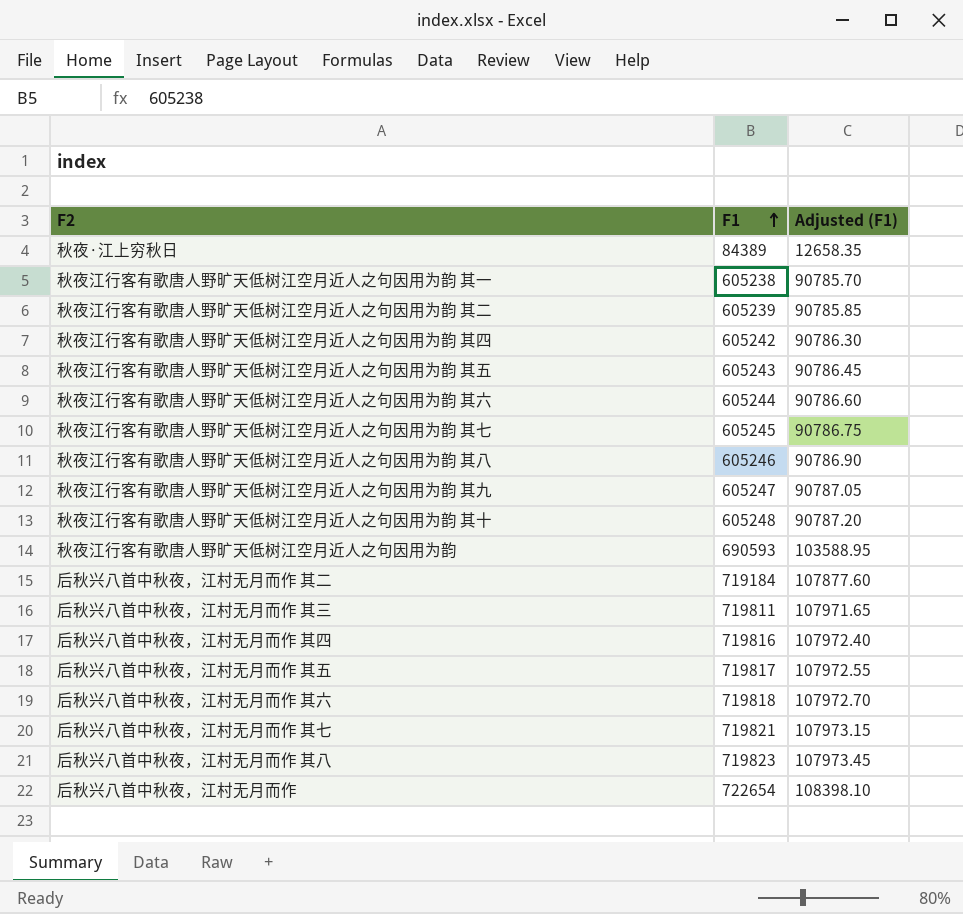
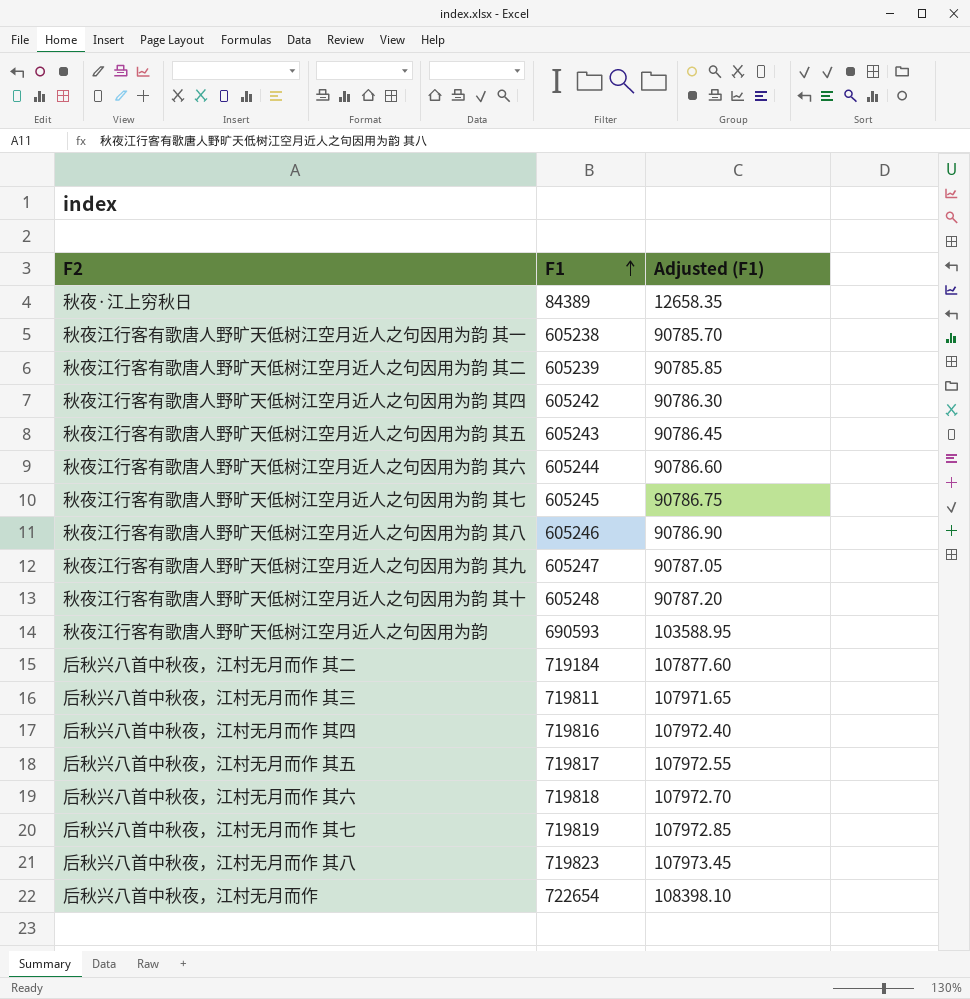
后秋兴八首中秋夜，江村无月而作 其七 | F1: 719821 -> 719819
后秋兴八首中秋夜，江村无月而作 其七 | Adjusted (F1): 107973.15 -> 107972.85

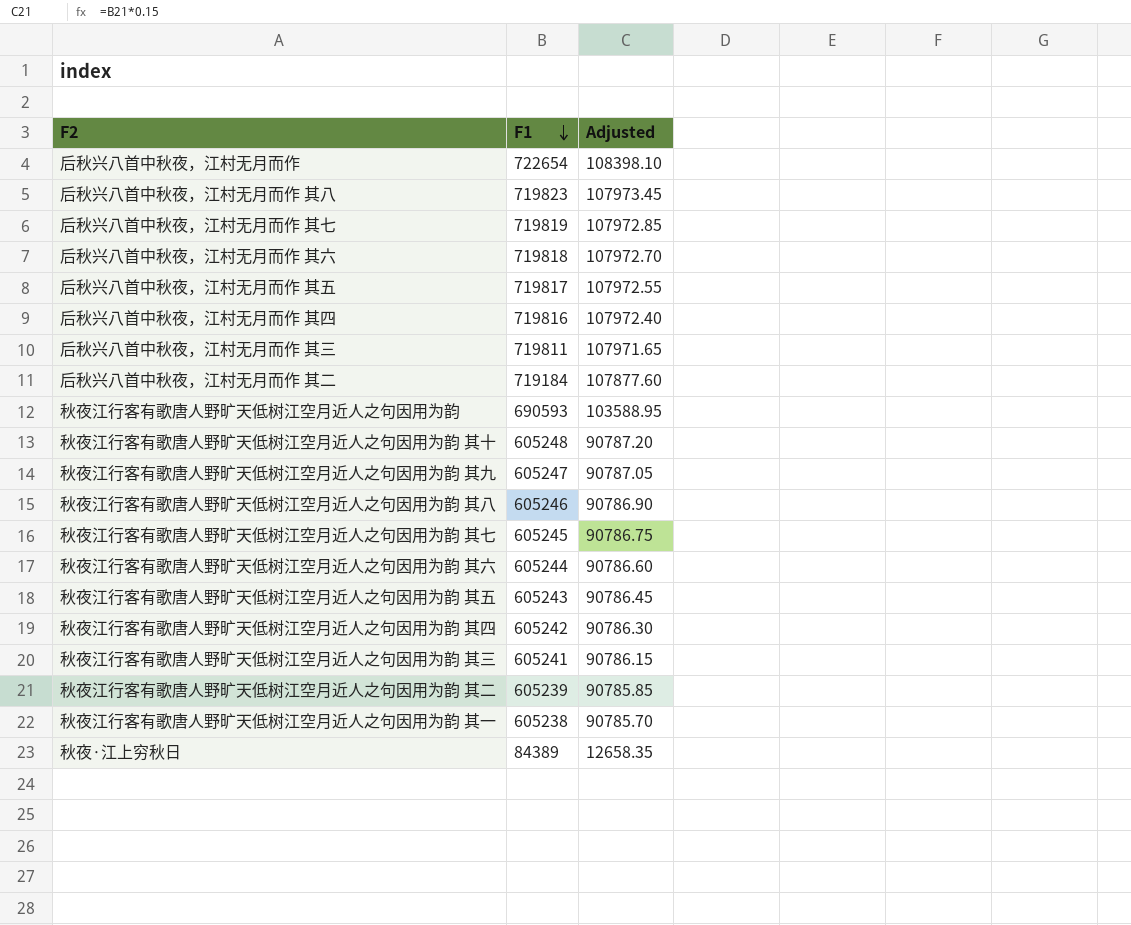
row order: F1 ascending -> F1 descending
column name: Adjusted (F1) -> Adjusted
row 秋夜江行客有歌唐人野旷天低树江空月近人之句因用为韵 其三: none -> 605241 | 90786.15

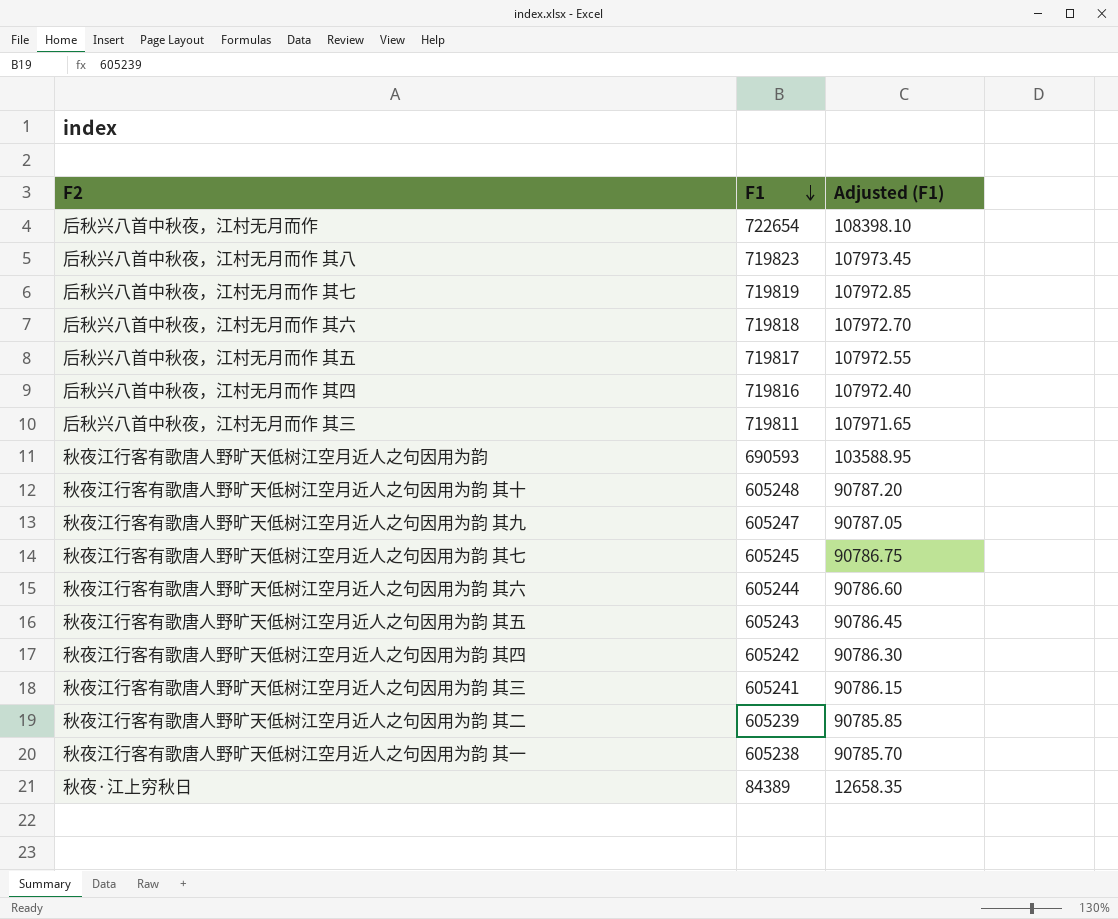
column name: Adjusted -> Adjusted (F1)
row 后秋兴八首中秋夜，江村无月而作 其二: 719184 | 107877.60 -> none
row 秋夜江行客有歌唐人野旷天低树江空月近人之句因用为韵 其八: 605246 | 90786.90 -> none

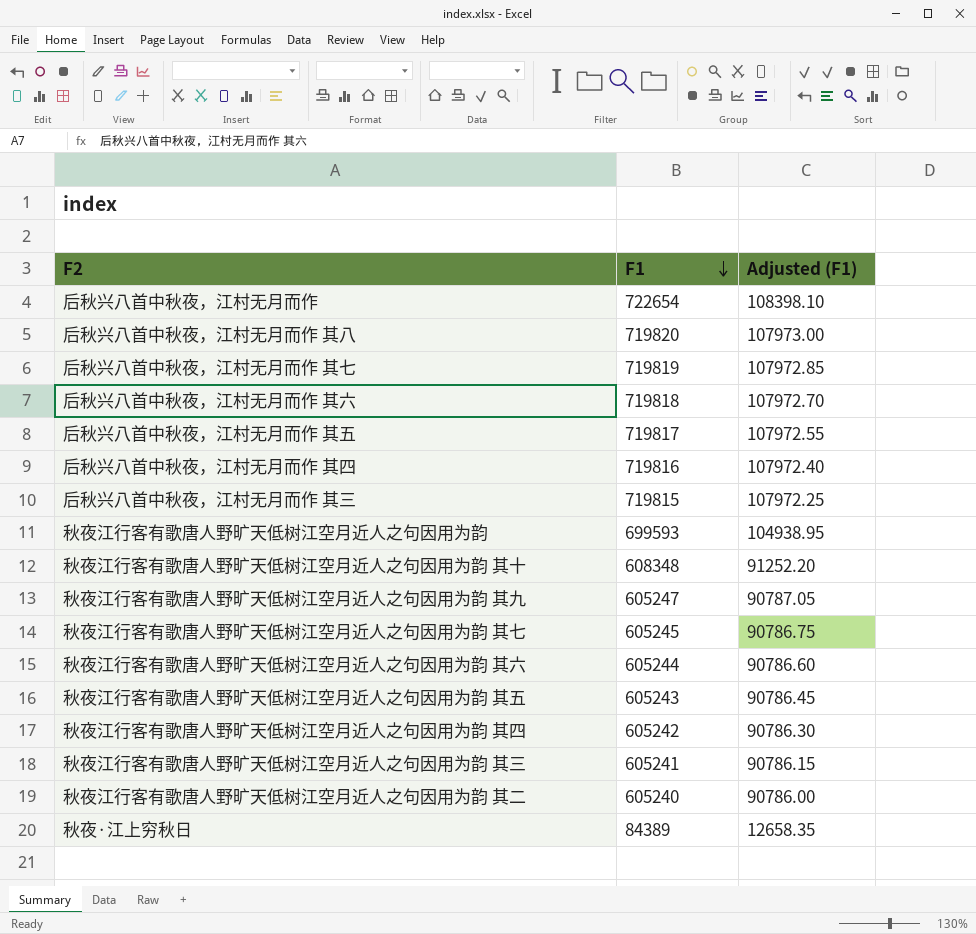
row 秋夜江行客有歌唐人野旷天低树江空月近人之句因用为韵 其一: 605238 | 90785.70 -> none
后秋兴八首中秋夜，江村无月而作 其八 | F1: 719823 -> 719820
后秋兴八首中秋夜，江村无月而作 其八 | Adjusted (F1): 107973.45 -> 107973.00
后秋兴八首中秋夜，江村无月而作 其三 | F1: 719811 -> 719815
后秋兴八首中秋夜，江村无月而作 其三 | Adjusted (F1): 107971.65 -> 107972.25
秋夜江行客有歌唐人野旷天低树江空月近人之句因用为韵 | F1: 690593 -> 699593
秋夜江行客有歌唐人野旷天低树江空月近人之句因用为韵 | Adjusted (F1): 103588.95 -> 104938.95
秋夜江行客有歌唐人野旷天低树江空月近人之句因用为韵 其十 | F1: 605248 -> 608348
秋夜江行客有歌唐人野旷天低树江空月近人之句因用为韵 其十 | Adjusted (F1): 90787.20 -> 91252.20
秋夜江行客有歌唐人野旷天低树江空月近人之句因用为韵 其二 | F1: 605239 -> 605240
秋夜江行客有歌唐人野旷天低树江空月近人之句因用为韵 其二 | Adjusted (F1): 90785.85 -> 90786.00

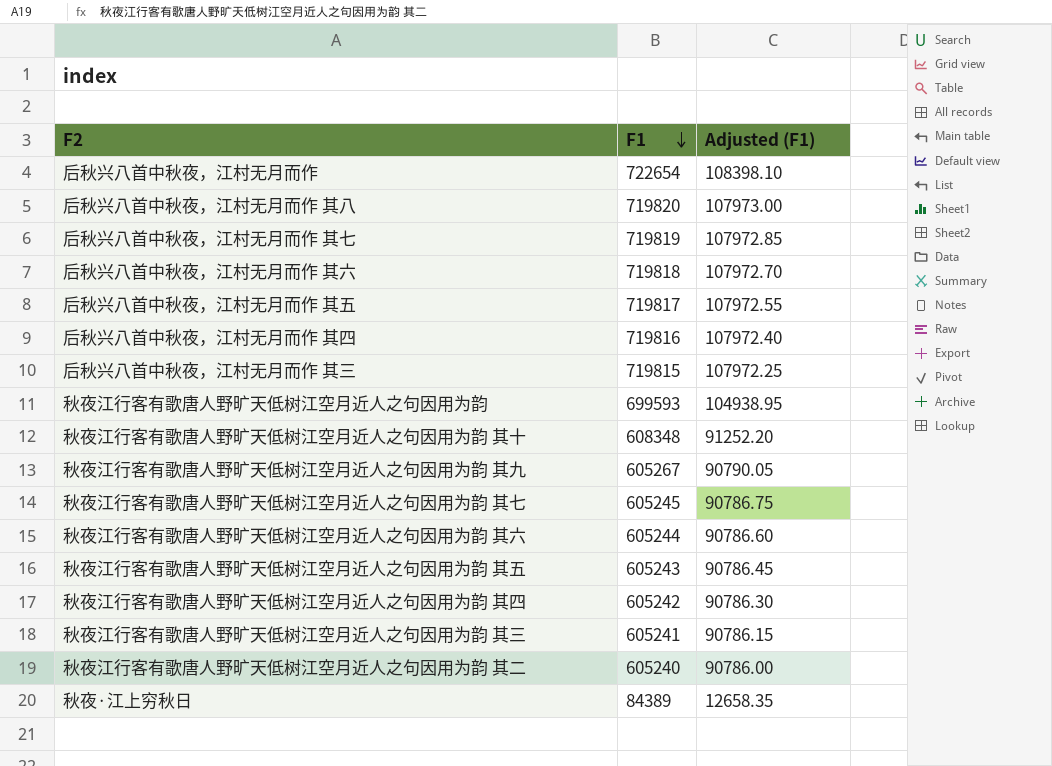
秋夜江行客有歌唐人野旷天低树江空月近人之句因用为韵 其九 | F1: 605247 -> 605267
秋夜江行客有歌唐人野旷天低树江空月近人之句因用为韵 其九 | Adjusted (F1): 90787.05 -> 90790.05

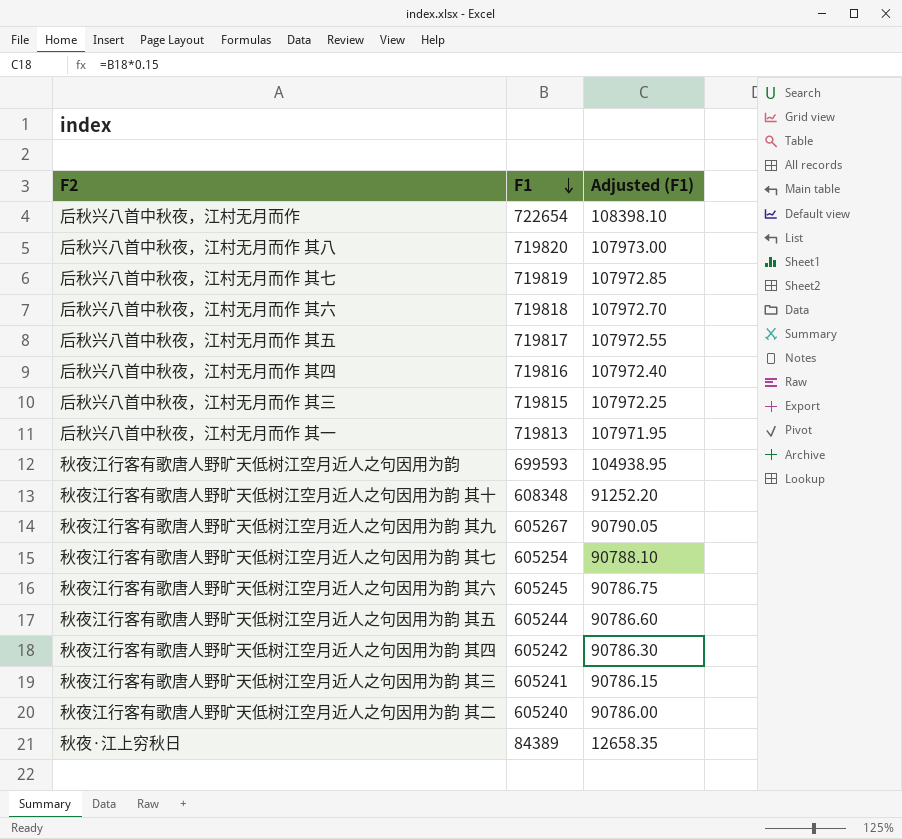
row 后秋兴八首中秋夜，江村无月而作 其一: none -> 719813 | 107971.95
秋夜江行客有歌唐人野旷天低树江空月近人之句因用为韵 其七 | F1: 605245 -> 605254
秋夜江行客有歌唐人野旷天低树江空月近人之句因用为韵 其七 | Adjusted (F1): 90786.75 -> 90788.10
秋夜江行客有歌唐人野旷天低树江空月近人之句因用为韵 其六 | F1: 605244 -> 605245
秋夜江行客有歌唐人野旷天低树江空月近人之句因用为韵 其六 | Adjusted (F1): 90786.60 -> 90786.75
秋夜江行客有歌唐人野旷天低树江空月近人之句因用为韵 其五 | F1: 605243 -> 605244
秋夜江行客有歌唐人野旷天低树江空月近人之句因用为韵 其五 | Adjusted (F1): 90786.45 -> 90786.60

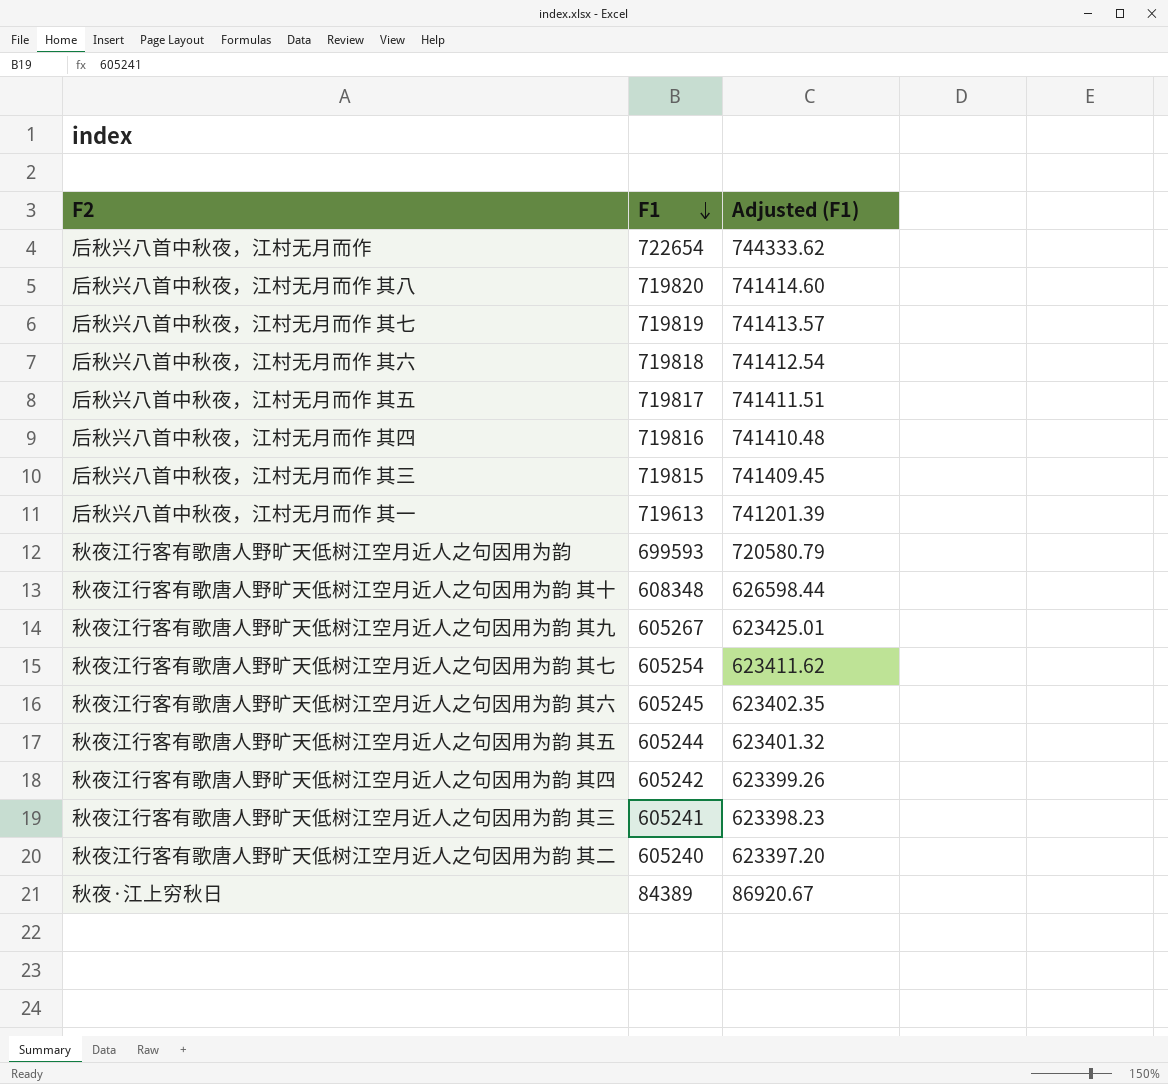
column Adjusted (F1) | formula: [F1] * 0.15 -> [F1] * 1.03
后秋兴八首中秋夜，江村无月而作 其一 | F1: 719813 -> 719613

